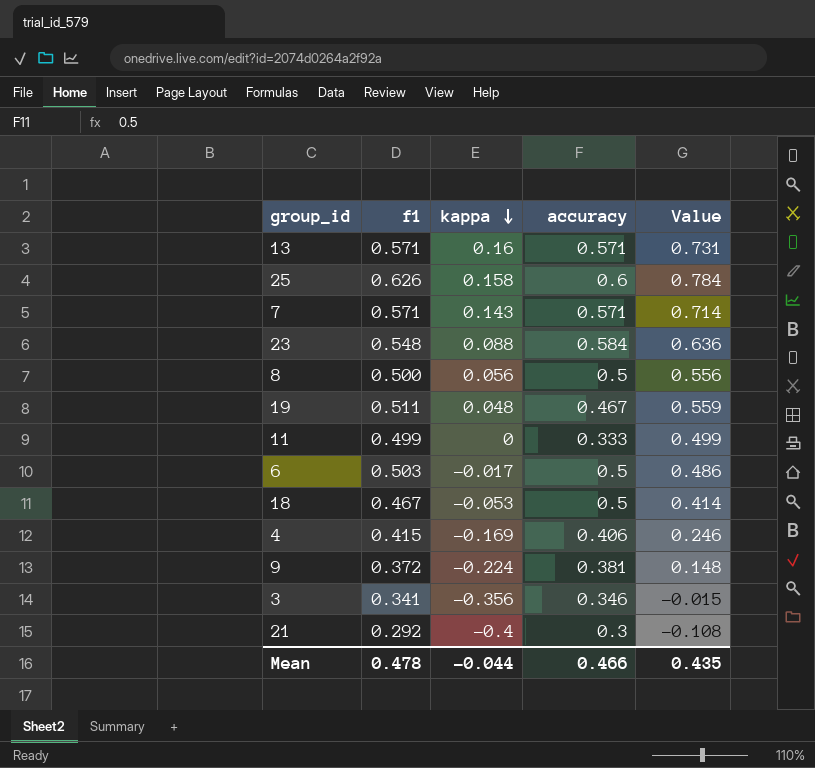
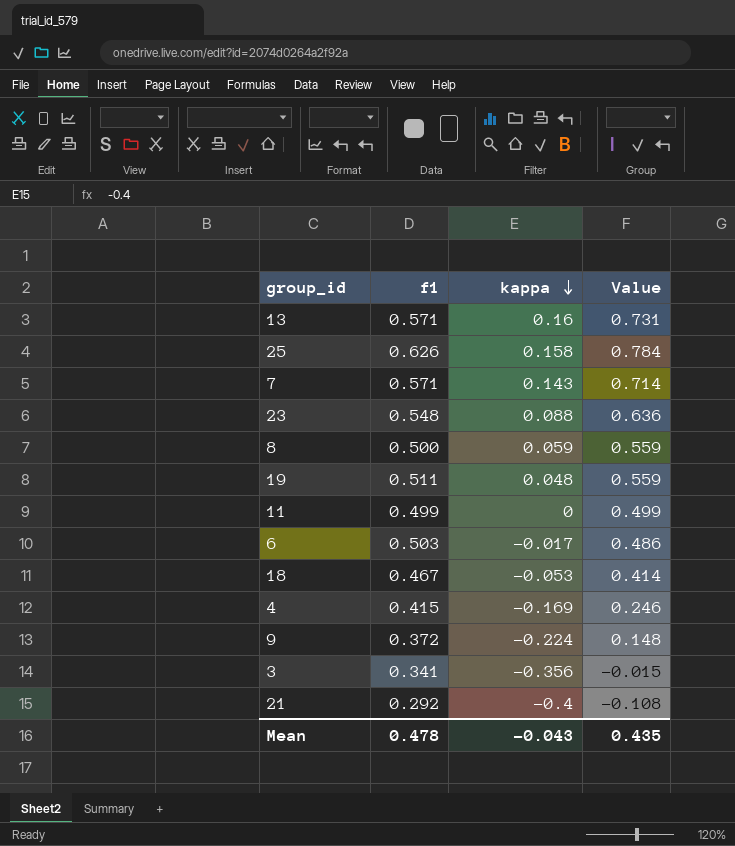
column accuracy | position: 4 -> none
8 | kappa: 0.056 -> 0.059
8 | Value: 0.556 -> 0.559
Mean | kappa: -0.044 -> -0.043

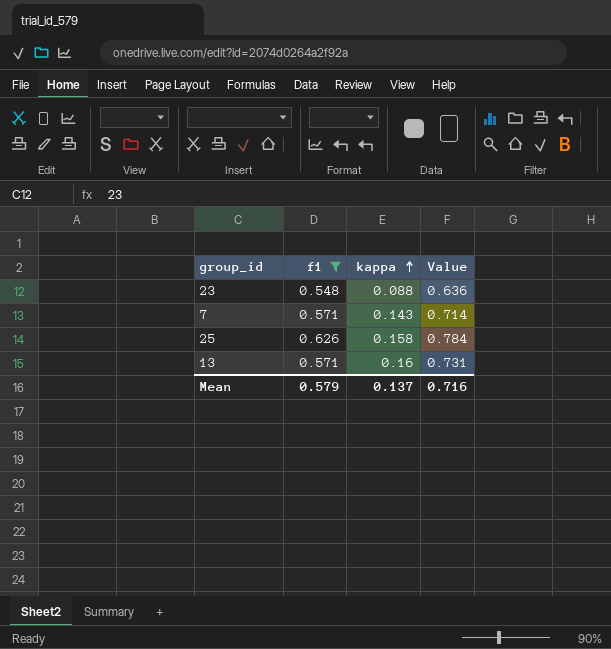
filter: none -> f1 >= 0.548
row order: kappa descending -> kappa ascending
Mean | f1: 0.478 -> 0.579
Mean | kappa: -0.043 -> 0.137
Mean | Value: 0.435 -> 0.716

